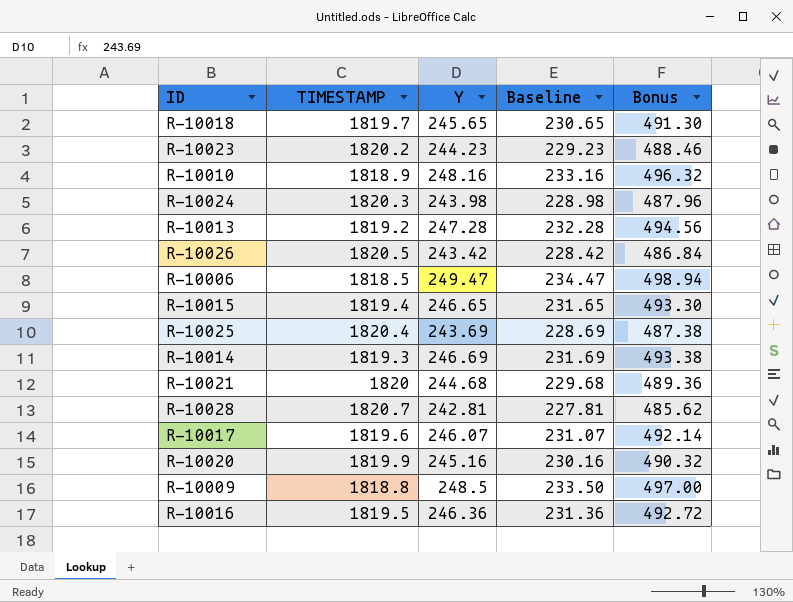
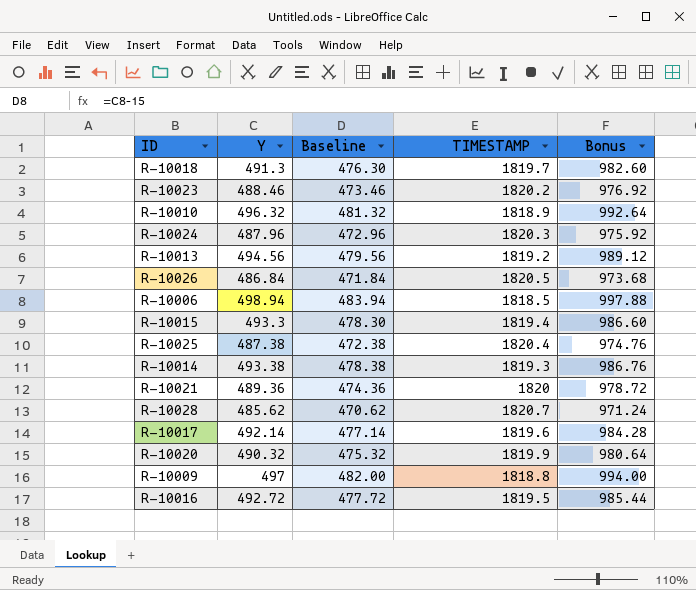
column TIMESTAMP | position: 2 -> 4
R-10018 | Y: 245.65 -> 491.3
R-10018 | Baseline: 230.65 -> 476.30
R-10018 | Bonus: 491.30 -> 982.60
R-10023 | Y: 244.23 -> 488.46
R-10023 | Baseline: 229.23 -> 473.46
R-10023 | Bonus: 488.46 -> 976.92
R-10010 | Y: 248.16 -> 496.32
R-10010 | Baseline: 233.16 -> 481.32
R-10010 | Bonus: 496.32 -> 992.64
R-10024 | Y: 243.98 -> 487.96
R-10024 | Baseline: 228.98 -> 472.96
R-10024 | Bonus: 487.96 -> 975.92
R-10013 | Y: 247.28 -> 494.56
R-10013 | Baseline: 232.28 -> 479.56
R-10013 | Bonus: 494.56 -> 989.12
R-10026 | Y: 243.42 -> 486.84
R-10026 | Baseline: 228.42 -> 471.84
R-10026 | Bonus: 486.84 -> 973.68
R-10006 | Y: 249.47 -> 498.94
R-10006 | Baseline: 234.47 -> 483.94
R-10006 | Bonus: 498.94 -> 997.88
R-10015 | Y: 246.65 -> 493.3
R-10015 | Baseline: 231.65 -> 478.30
R-10015 | Bonus: 493.30 -> 986.60
R-10025 | Y: 243.69 -> 487.38
R-10025 | Baseline: 228.69 -> 472.38
R-10025 | Bonus: 487.38 -> 974.76
R-10014 | Y: 246.69 -> 493.38
R-10014 | Baseline: 231.69 -> 478.38
R-10014 | Bonus: 493.38 -> 986.76
R-10021 | Y: 244.68 -> 489.36
R-10021 | Baseline: 229.68 -> 474.36
R-10021 | Bonus: 489.36 -> 978.72
R-10028 | Y: 242.81 -> 485.62
R-10028 | Baseline: 227.81 -> 470.62
R-10028 | Bonus: 485.62 -> 971.24
R-10017 | Y: 246.07 -> 492.14
R-10017 | Baseline: 231.07 -> 477.14
R-10017 | Bonus: 492.14 -> 984.28
R-10020 | Y: 245.16 -> 490.32
R-10020 | Baseline: 230.16 -> 475.32
R-10020 | Bonus: 490.32 -> 980.64
R-10009 | Y: 248.5 -> 497
R-10009 | Baseline: 233.50 -> 482.00
R-10009 | Bonus: 497.00 -> 994.00
R-10016 | Y: 246.36 -> 492.72
R-10016 | Baseline: 231.36 -> 477.72
R-10016 | Bonus: 492.72 -> 985.44

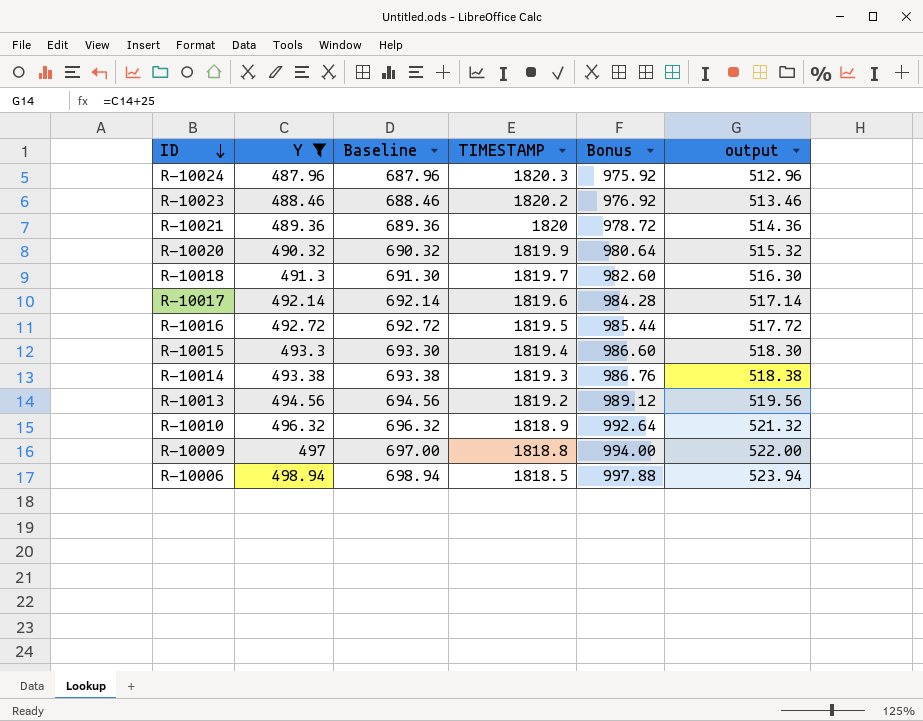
filter: none -> Y >= 487.96
row order: none -> ID descending
column Baseline | formula: [Y] - 15 -> [Y] + 200
column output | formula: none -> [Y] + 25

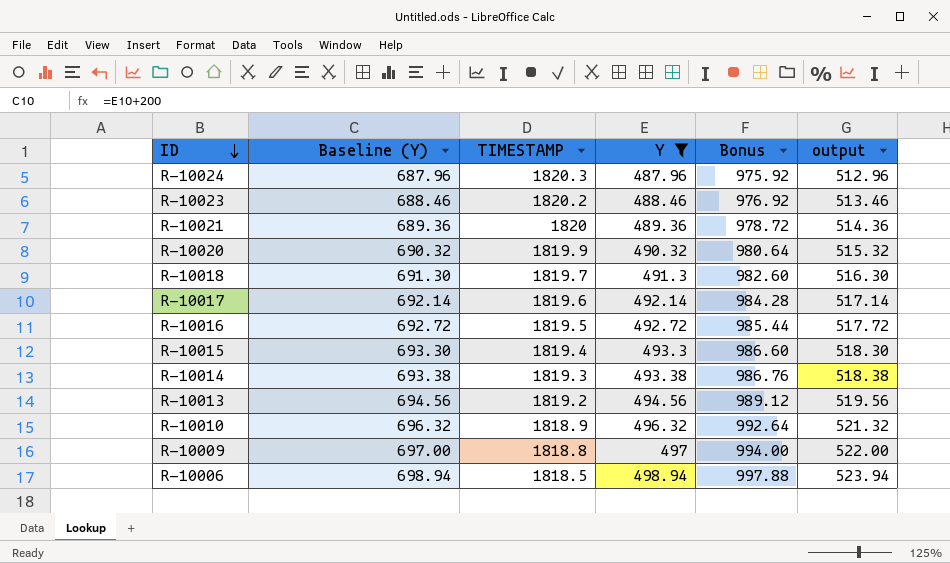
column name: Baseline -> Baseline (Y)
column Y | position: 2 -> 4

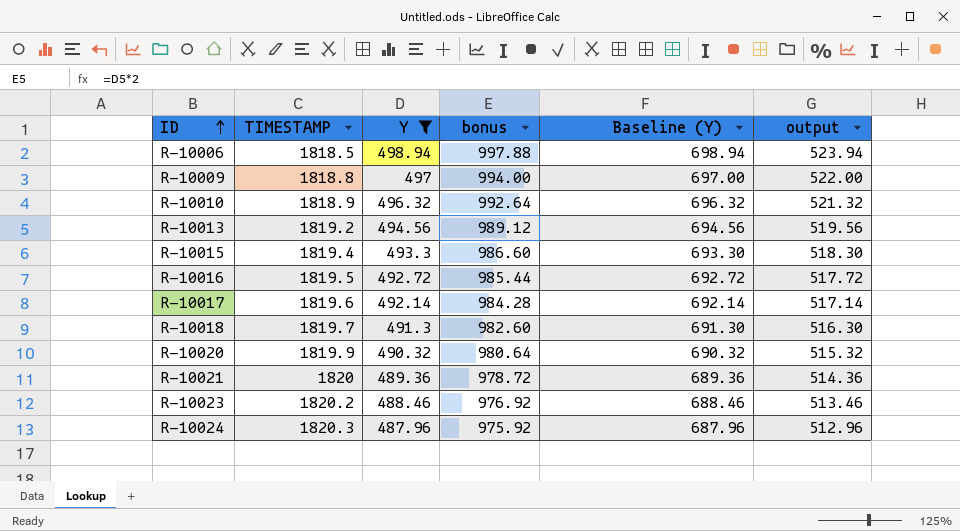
row order: ID descending -> ID ascending
column name: Bonus -> bonus
column Baseline (Y) | position: 2 -> 5
row R-10014: 693.38 | 1819.3 | 493.38 | 986.76 | 518.38 -> none

